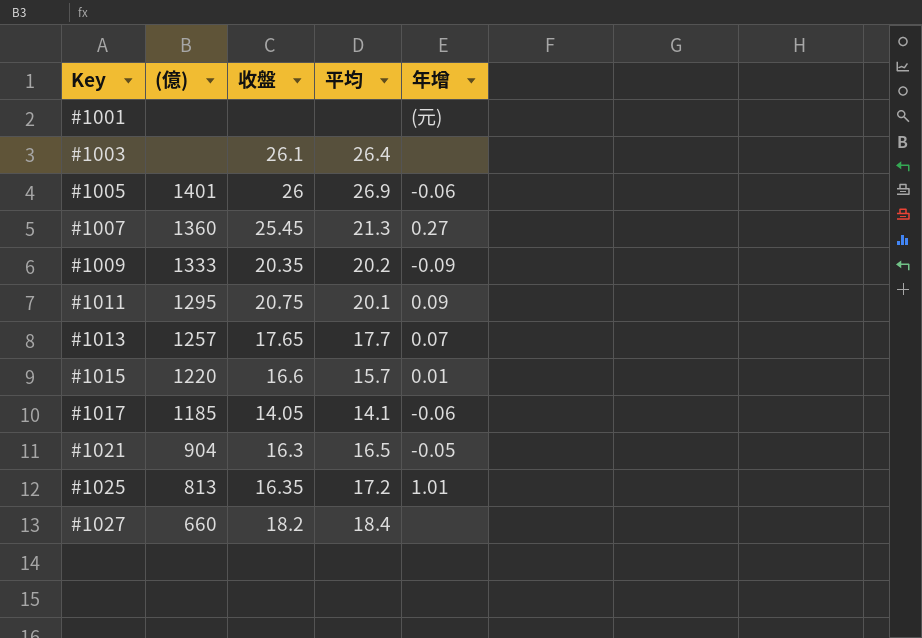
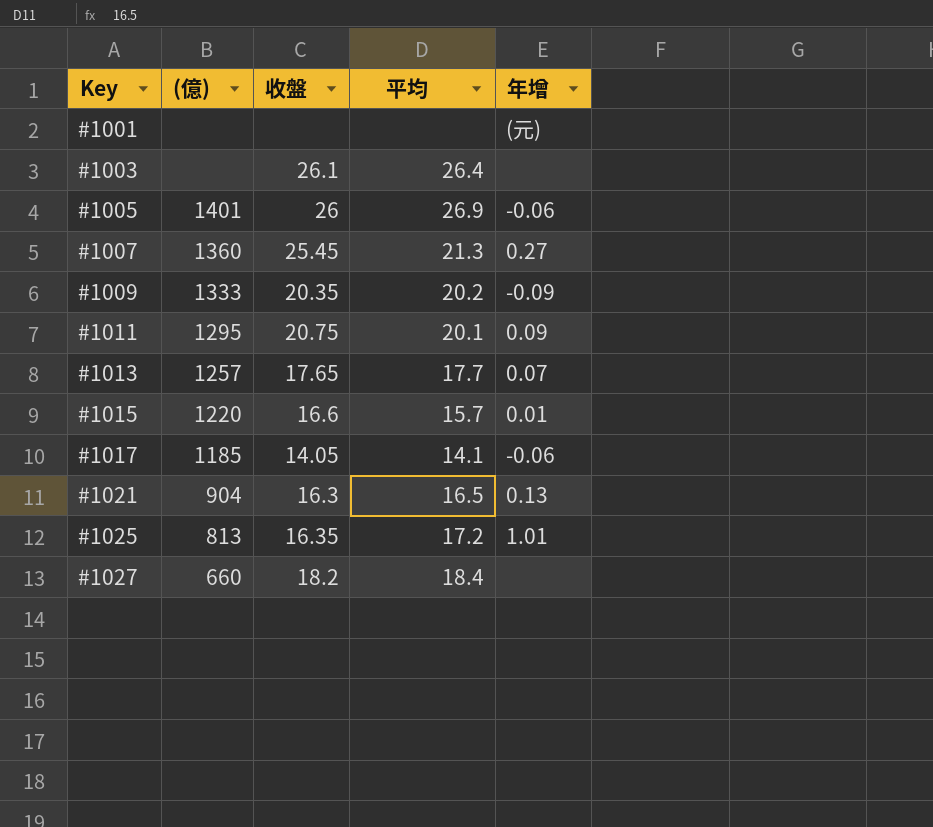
#1021 | 年增: -0.05 -> 0.13

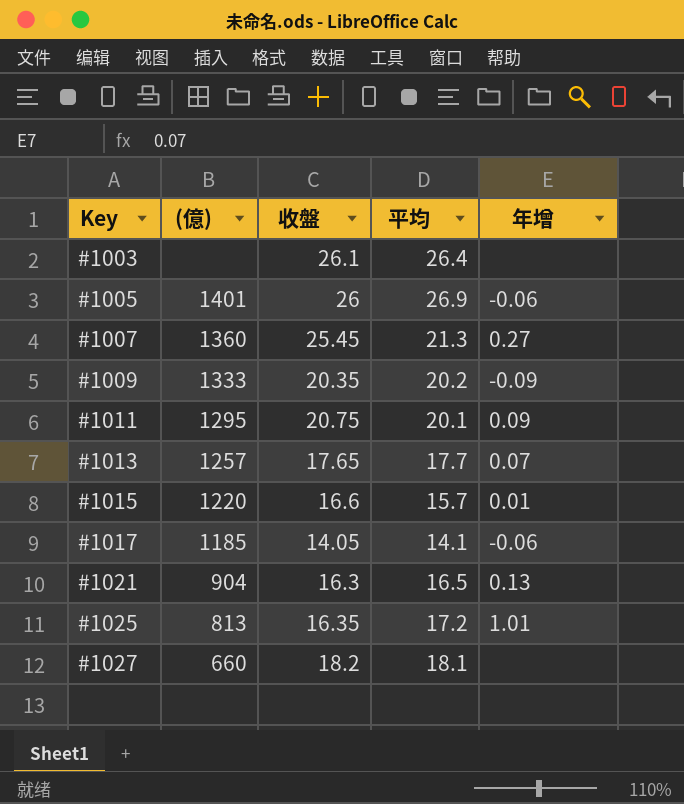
row #1001: none | none | none | (元) -> none
#1027 | 平均: 18.4 -> 18.1

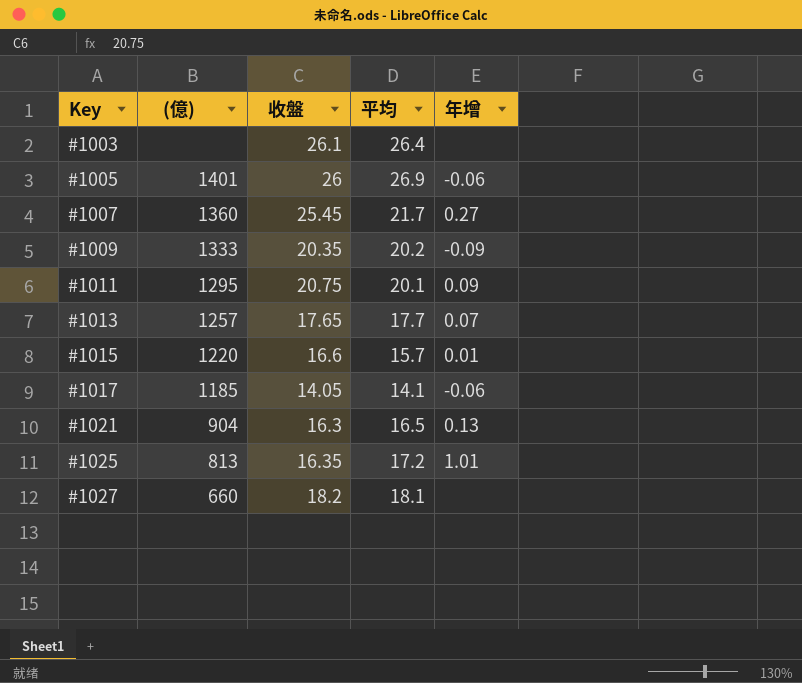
#1007 | 平均: 21.3 -> 21.7

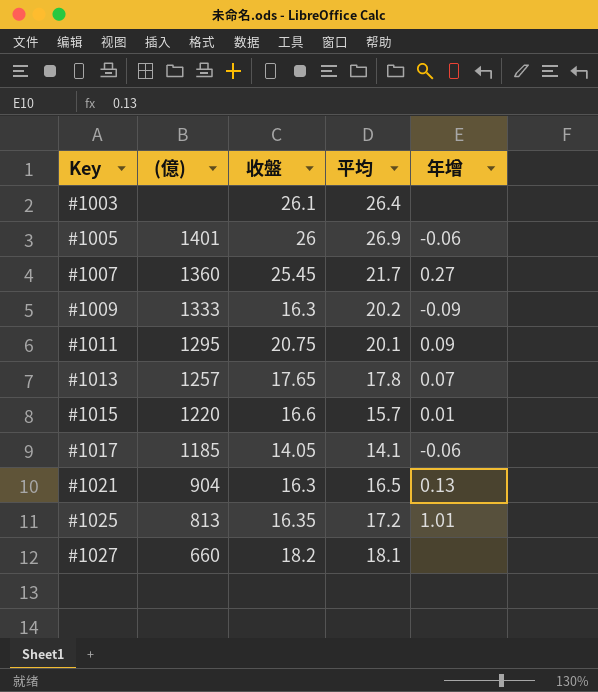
#1009 | 收盤: 20.35 -> 16.3
#1013 | 平均: 17.7 -> 17.8

